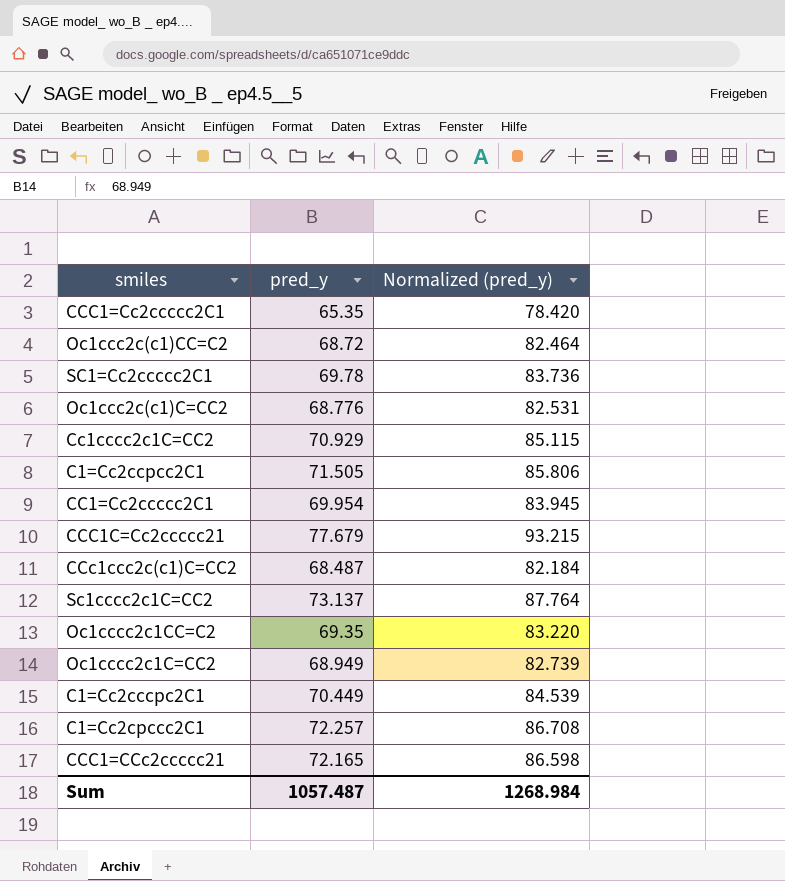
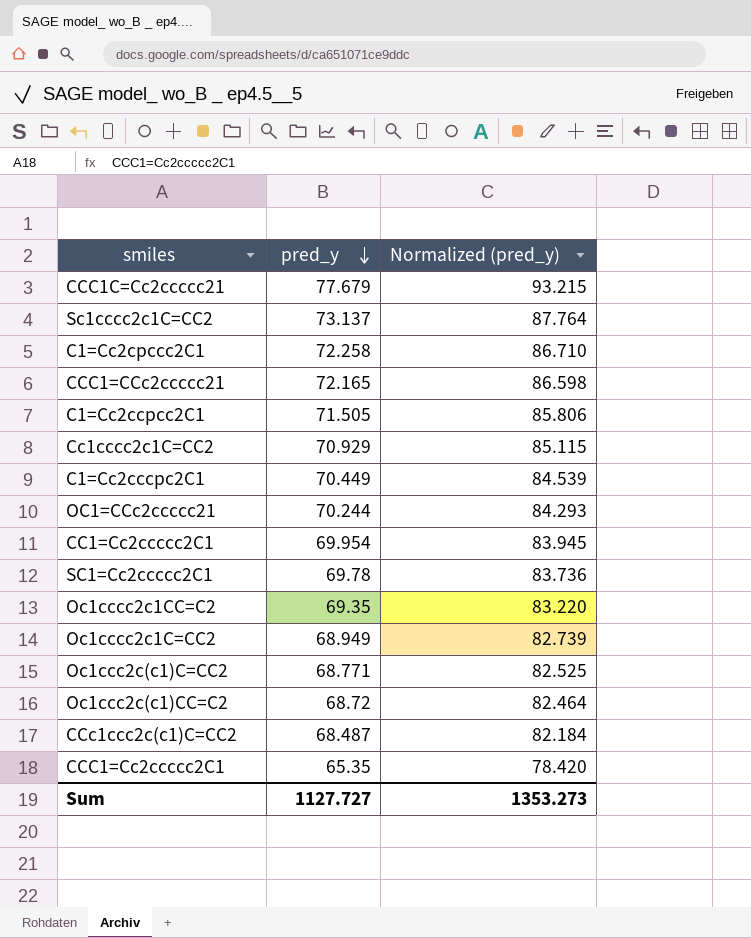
row order: none -> pred_y descending
C1=Cc2cpccc2C1 | pred_y: 72.257 -> 72.258
C1=Cc2cpccc2C1 | Normalized (pred_y): 86.708 -> 86.710
row OC1=CCc2ccccc21: none -> 70.244 | 84.293
Oc1ccc2c(c1)C=CC2 | pred_y: 68.776 -> 68.771
Oc1ccc2c(c1)C=CC2 | Normalized (pred_y): 82.531 -> 82.525
Sum | pred_y: 1057.487 -> 1127.727
Sum | Normalized (pred_y): 1268.984 -> 1353.273

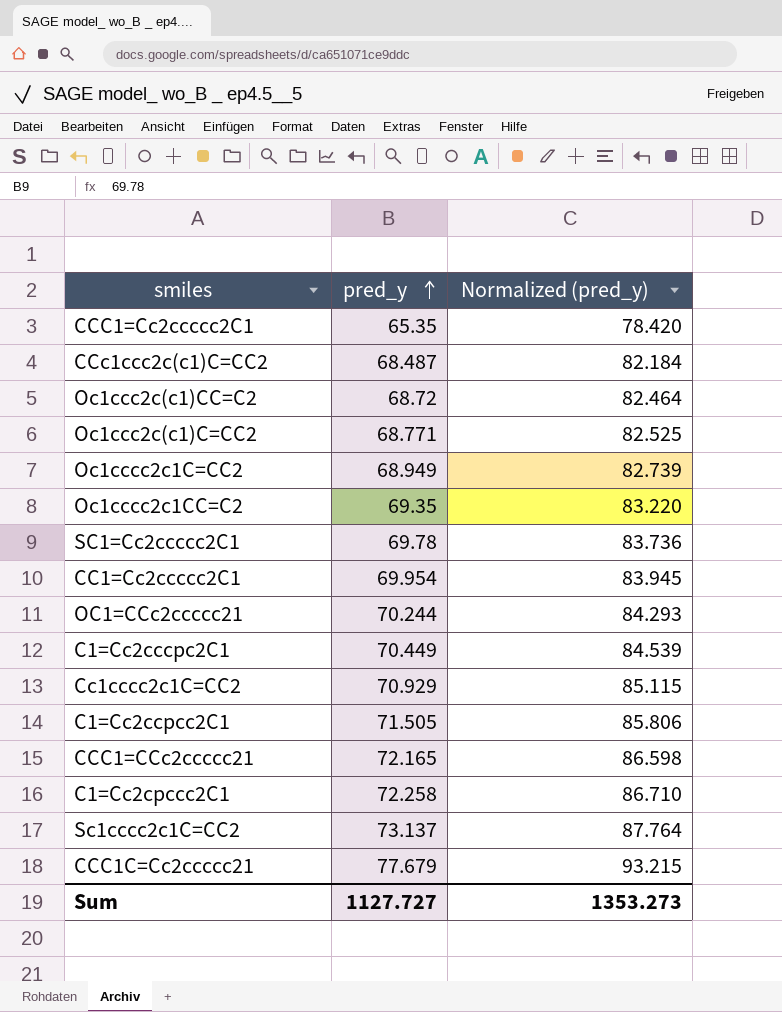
row order: pred_y descending -> pred_y ascending

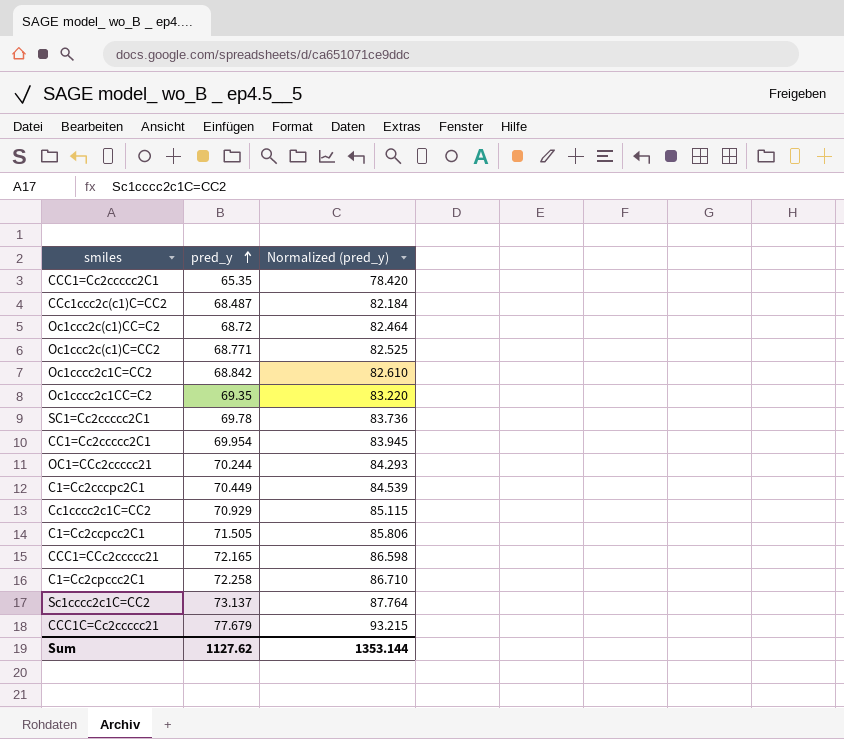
Oc1cccc2c1C=CC2 | pred_y: 68.949 -> 68.842
Oc1cccc2c1C=CC2 | Normalized (pred_y): 82.739 -> 82.610
Sum | pred_y: 1127.727 -> 1127.62
Sum | Normalized (pred_y): 1353.273 -> 1353.144

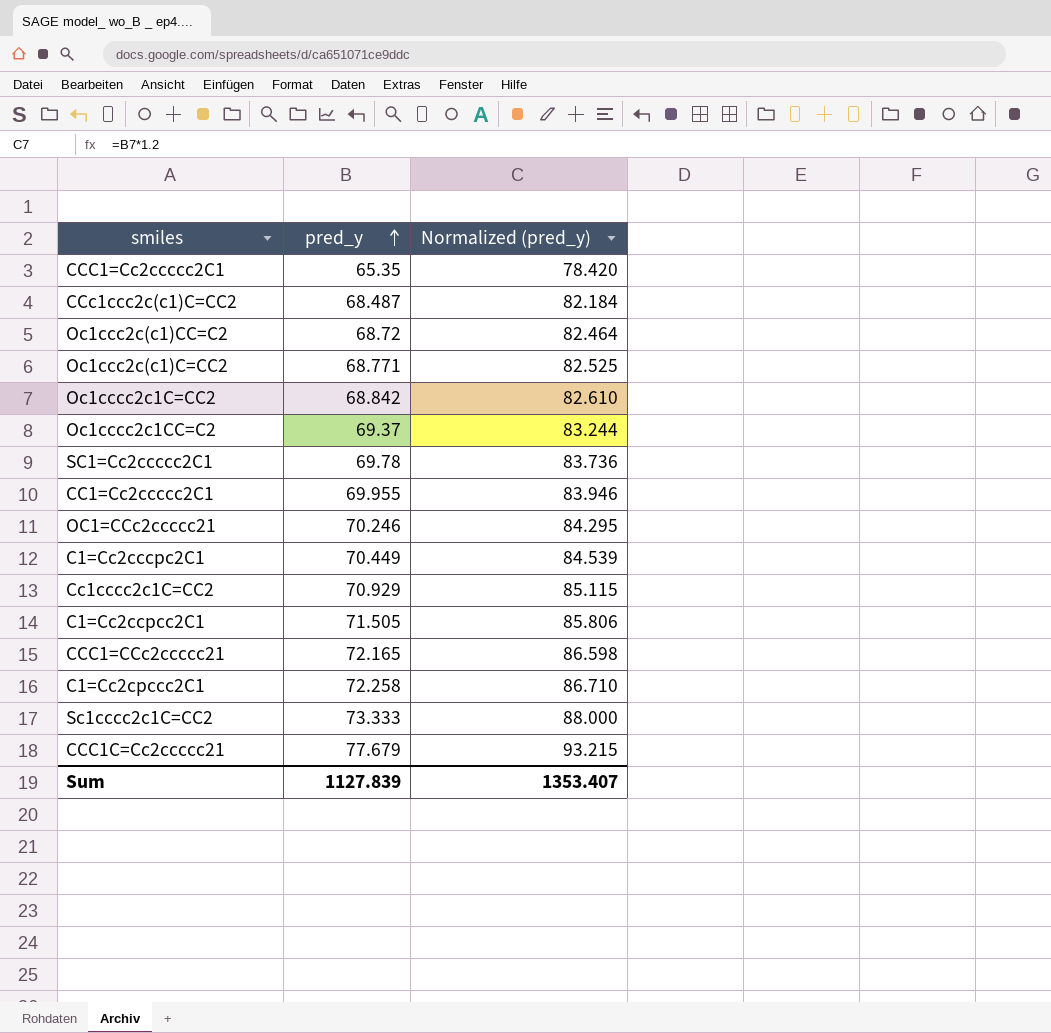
Oc1cccc2c1CC=C2 | pred_y: 69.35 -> 69.37
Oc1cccc2c1CC=C2 | Normalized (pred_y): 83.220 -> 83.244
CC1=Cc2ccccc2C1 | pred_y: 69.954 -> 69.955
CC1=Cc2ccccc2C1 | Normalized (pred_y): 83.945 -> 83.946
OC1=CCc2ccccc21 | pred_y: 70.244 -> 70.246
OC1=CCc2ccccc21 | Normalized (pred_y): 84.293 -> 84.295
Sc1cccc2c1C=CC2 | pred_y: 73.137 -> 73.333
Sc1cccc2c1C=CC2 | Normalized (pred_y): 87.764 -> 88.000
Sum | pred_y: 1127.62 -> 1127.839
Sum | Normalized (pred_y): 1353.144 -> 1353.407

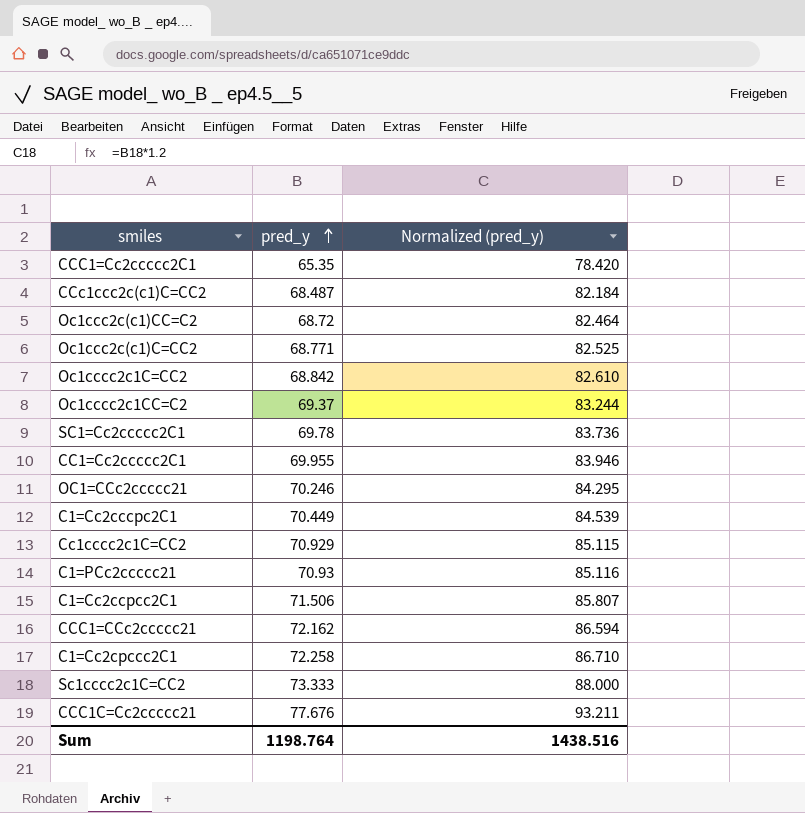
row C1=PCc2ccccc21: none -> 70.93 | 85.116
C1=Cc2ccpcc2C1 | pred_y: 71.505 -> 71.506
C1=Cc2ccpcc2C1 | Normalized (pred_y): 85.806 -> 85.807
CCC1=CCc2ccccc21 | pred_y: 72.165 -> 72.162
CCC1=CCc2ccccc21 | Normalized (pred_y): 86.598 -> 86.594
CCC1C=Cc2ccccc21 | pred_y: 77.679 -> 77.676
CCC1C=Cc2ccccc21 | Normalized (pred_y): 93.215 -> 93.211
Sum | pred_y: 1127.839 -> 1198.764
Sum | Normalized (pred_y): 1353.407 -> 1438.516

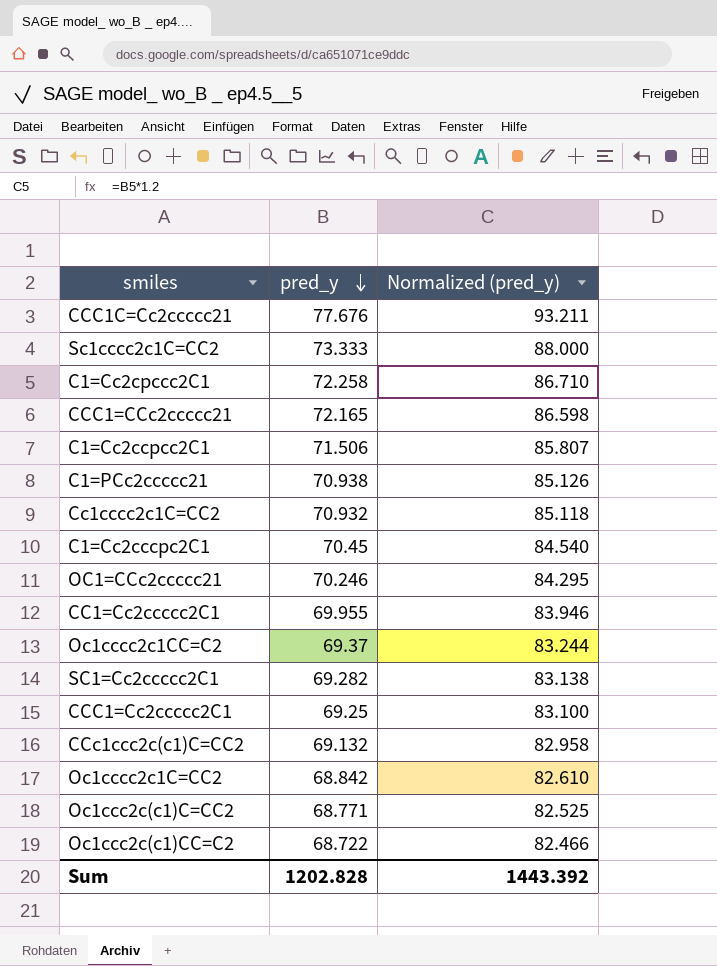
row order: pred_y ascending -> pred_y descending
CCC1=CCc2ccccc21 | pred_y: 72.162 -> 72.165
CCC1=CCc2ccccc21 | Normalized (pred_y): 86.594 -> 86.598
C1=PCc2ccccc21 | pred_y: 70.93 -> 70.938
C1=PCc2ccccc21 | Normalized (pred_y): 85.116 -> 85.126
Cc1cccc2c1C=CC2 | pred_y: 70.929 -> 70.932
Cc1cccc2c1C=CC2 | Normalized (pred_y): 85.115 -> 85.118
C1=Cc2cccpc2C1 | pred_y: 70.449 -> 70.45
C1=Cc2cccpc2C1 | Normalized (pred_y): 84.539 -> 84.540
SC1=Cc2ccccc2C1 | pred_y: 69.78 -> 69.282
SC1=Cc2ccccc2C1 | Normalized (pred_y): 83.736 -> 83.138
CCC1=Cc2ccccc2C1 | pred_y: 65.35 -> 69.25
CCC1=Cc2ccccc2C1 | Normalized (pred_y): 78.420 -> 83.100
CCc1ccc2c(c1)C=CC2 | pred_y: 68.487 -> 69.132
CCc1ccc2c(c1)C=CC2 | Normalized (pred_y): 82.184 -> 82.958
Oc1ccc2c(c1)CC=C2 | pred_y: 68.72 -> 68.722
Oc1ccc2c(c1)CC=C2 | Normalized (pred_y): 82.464 -> 82.466
Sum | pred_y: 1198.764 -> 1202.828
Sum | Normalized (pred_y): 1438.516 -> 1443.392

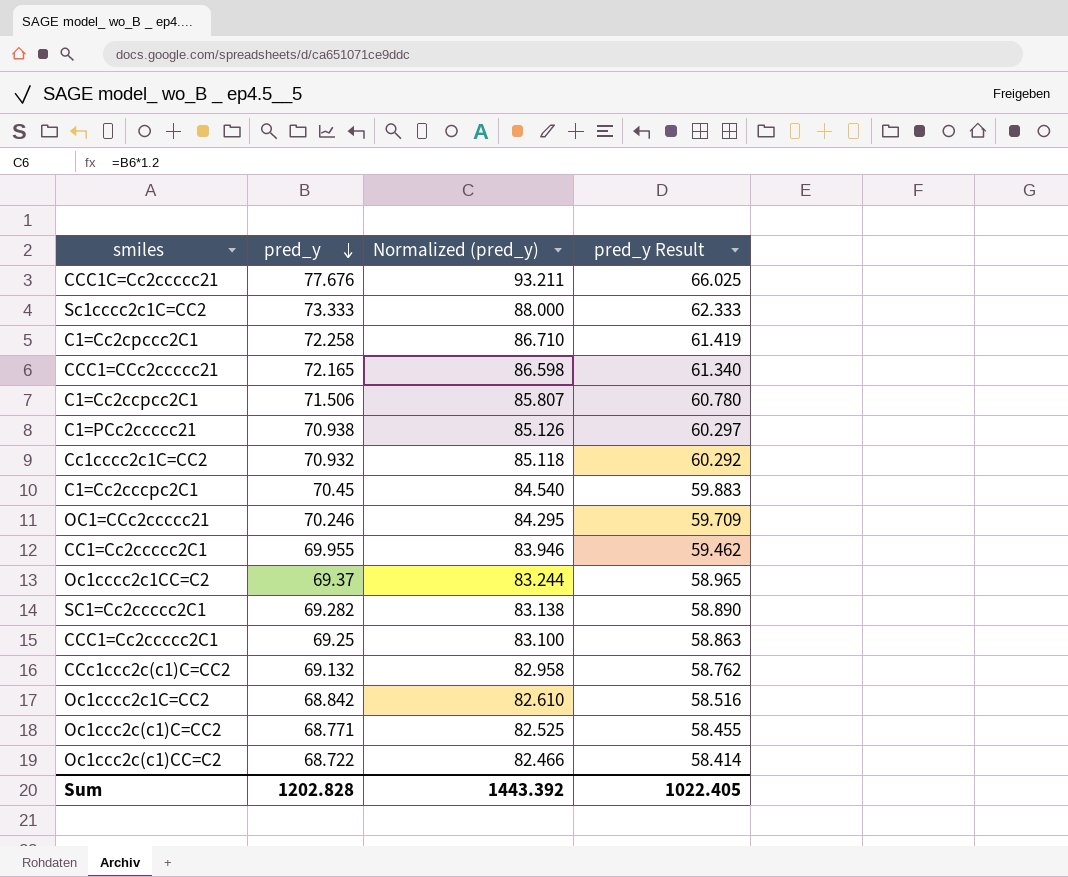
column pred_y Result | formula: none -> [pred_y] * 0.85

